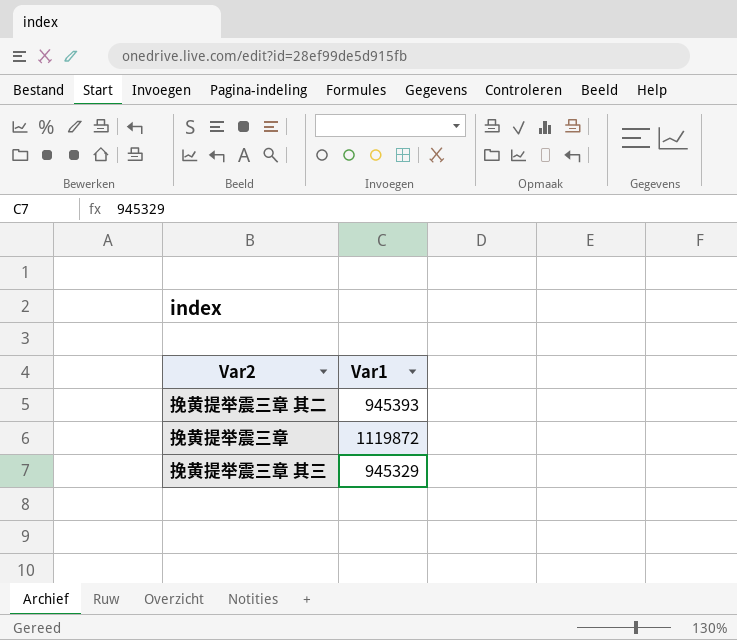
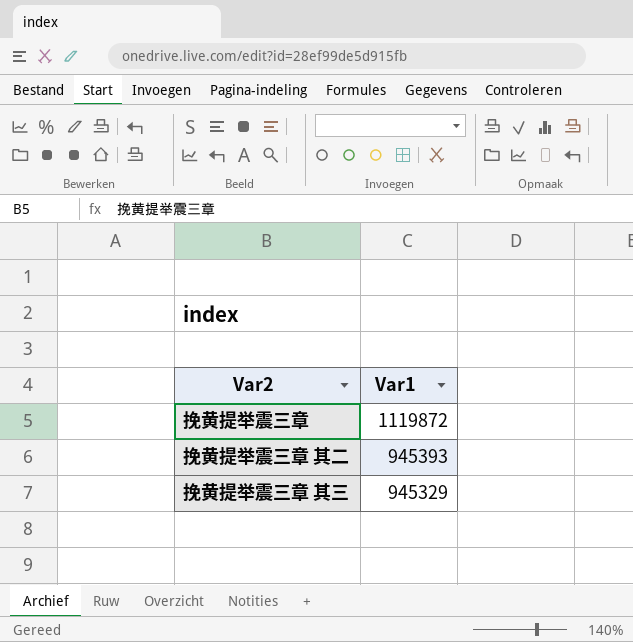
row order: none -> Var1 descending

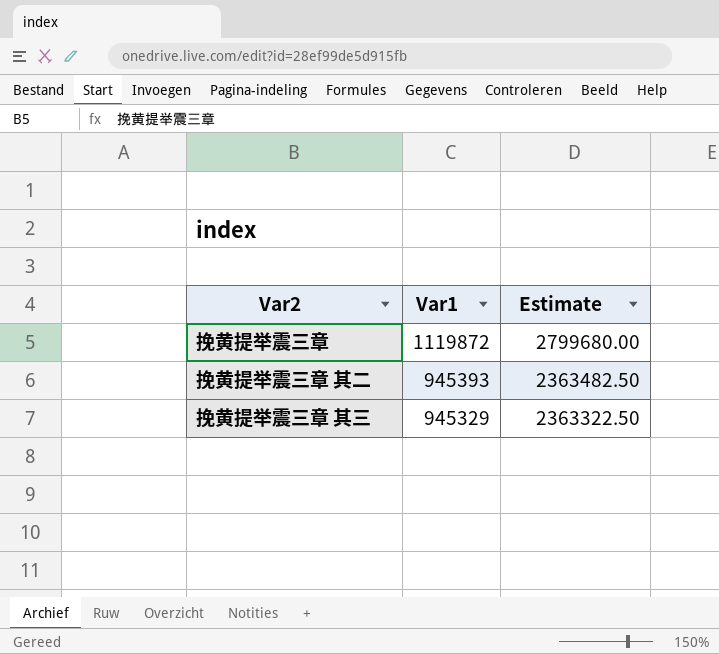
column Estimate | formula: none -> [Var1] * 2.5

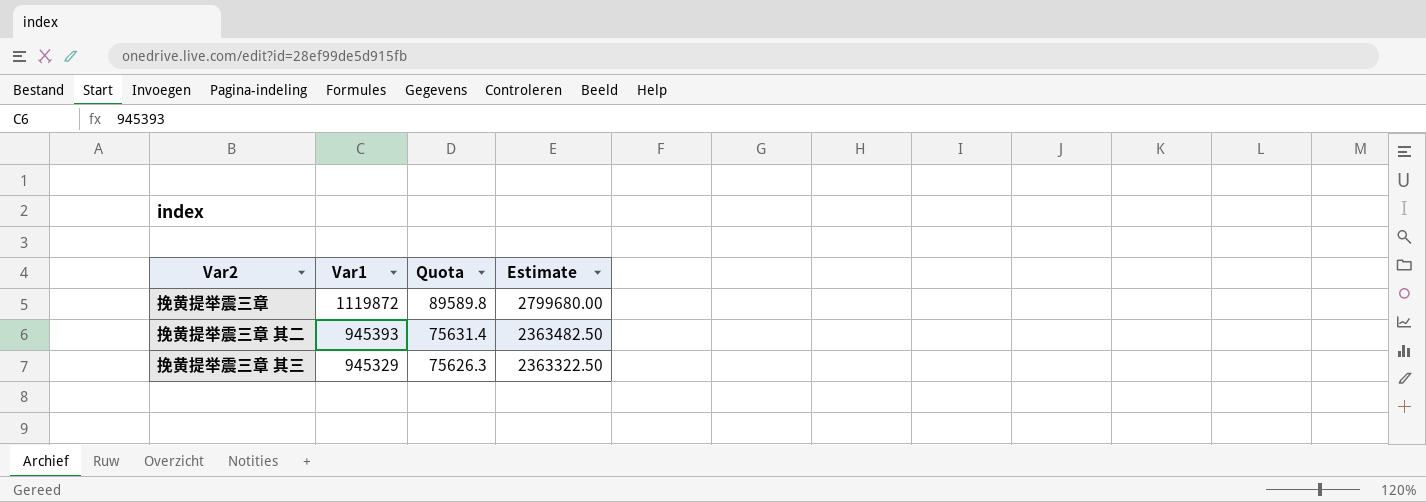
column Quota | formula: none -> [Var1] * 0.08

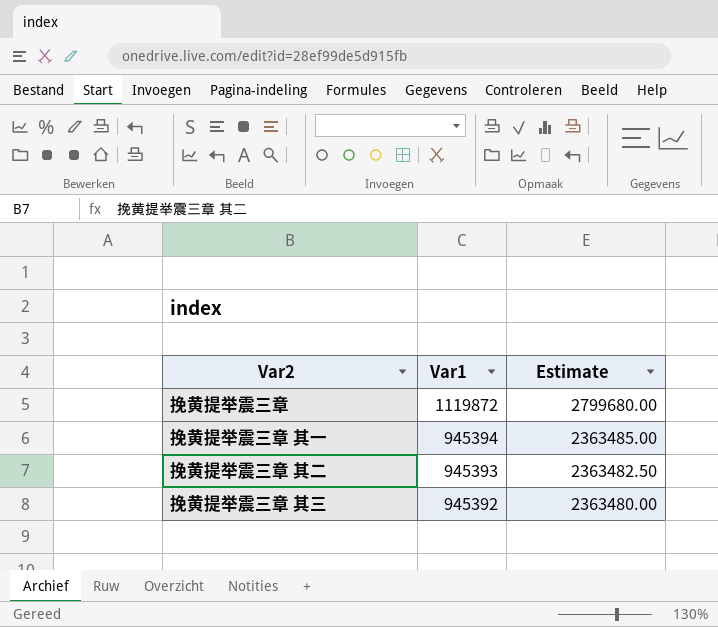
column Quota | formula: [Var1] * 0.08 -> none
row 挽黄提举震三章 其一: none -> 945394 | 2363485.00
挽黄提举震三章 其三 | Var1: 945329 -> 945392
挽黄提举震三章 其三 | Estimate: 2363322.50 -> 2363480.00

